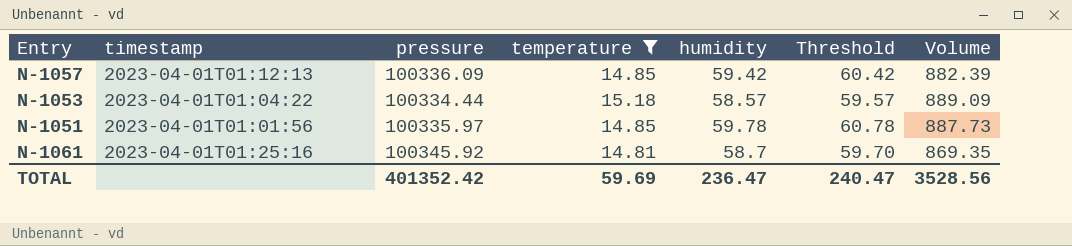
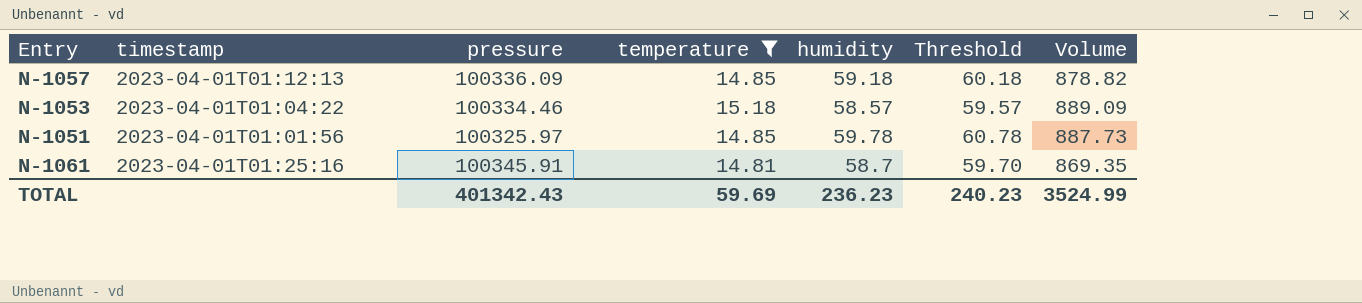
N-1057 | humidity: 59.42 -> 59.18
N-1057 | Threshold: 60.42 -> 60.18
N-1057 | Volume: 882.39 -> 878.82
N-1053 | pressure: 100334.44 -> 100334.46
N-1051 | pressure: 100335.97 -> 100325.97
N-1061 | pressure: 100345.92 -> 100345.91
TOTAL | pressure: 401352.42 -> 401342.43
TOTAL | humidity: 236.47 -> 236.23
TOTAL | Threshold: 240.47 -> 240.23
TOTAL | Volume: 3528.56 -> 3524.99

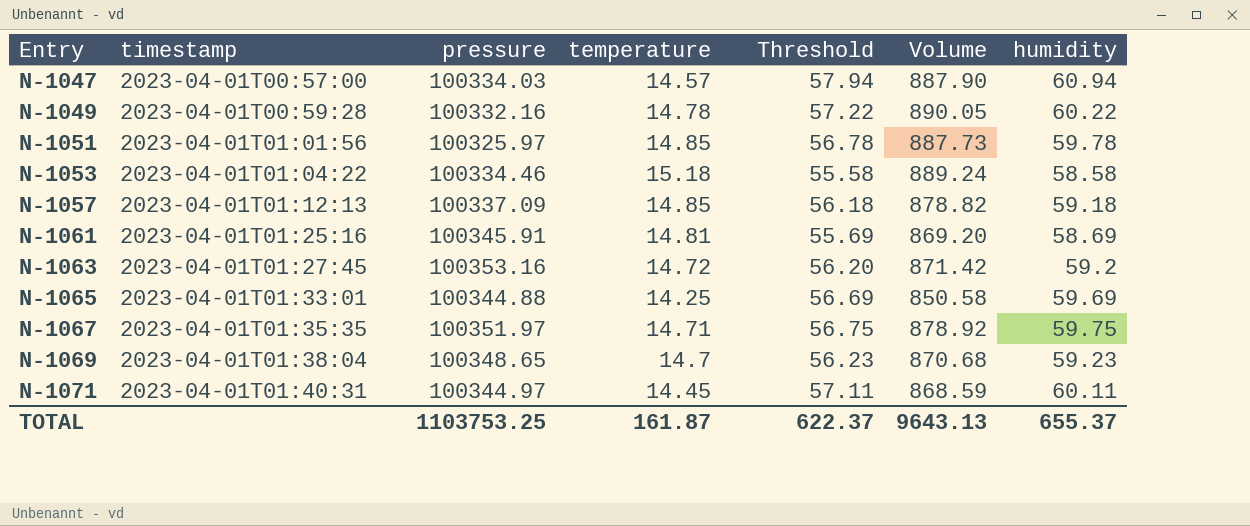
filter: temperature >= 14.81 -> none
row order: none -> Entry ascending
column Threshold | formula: [humidity] + 1 -> [humidity] - 3
column humidity | position: 5 -> 7
N-1053 | Volume: 889.09 -> 889.24
N-1053 | humidity: 58.57 -> 58.58
N-1057 | pressure: 100336.09 -> 100337.09
N-1061 | Volume: 869.35 -> 869.20
N-1061 | humidity: 58.7 -> 58.69
TOTAL | pressure: 401342.43 -> 1103753.25
TOTAL | temperature: 59.69 -> 161.87
TOTAL | Threshold: 240.23 -> 622.37
TOTAL | Volume: 3524.99 -> 9643.13
TOTAL | humidity: 236.23 -> 655.37

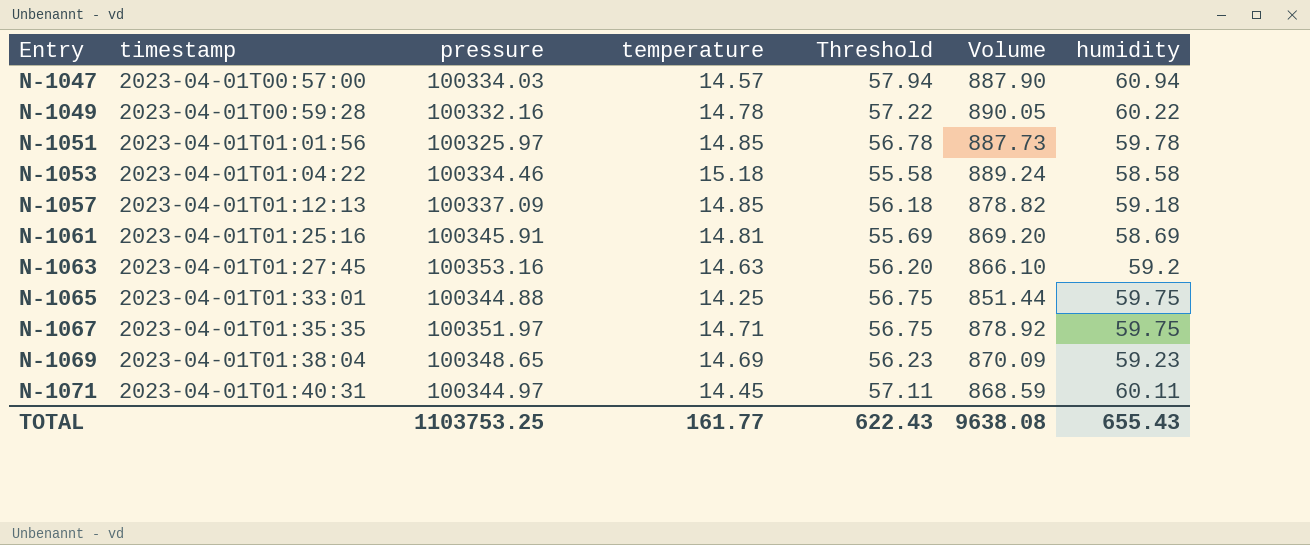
N-1063 | temperature: 14.72 -> 14.63
N-1063 | Volume: 871.42 -> 866.10
N-1065 | Threshold: 56.69 -> 56.75
N-1065 | Volume: 850.58 -> 851.44
N-1065 | humidity: 59.69 -> 59.75
N-1069 | temperature: 14.7 -> 14.69
N-1069 | Volume: 870.68 -> 870.09
TOTAL | temperature: 161.87 -> 161.77
TOTAL | Threshold: 622.37 -> 622.43
TOTAL | Volume: 9643.13 -> 9638.08
TOTAL | humidity: 655.37 -> 655.43

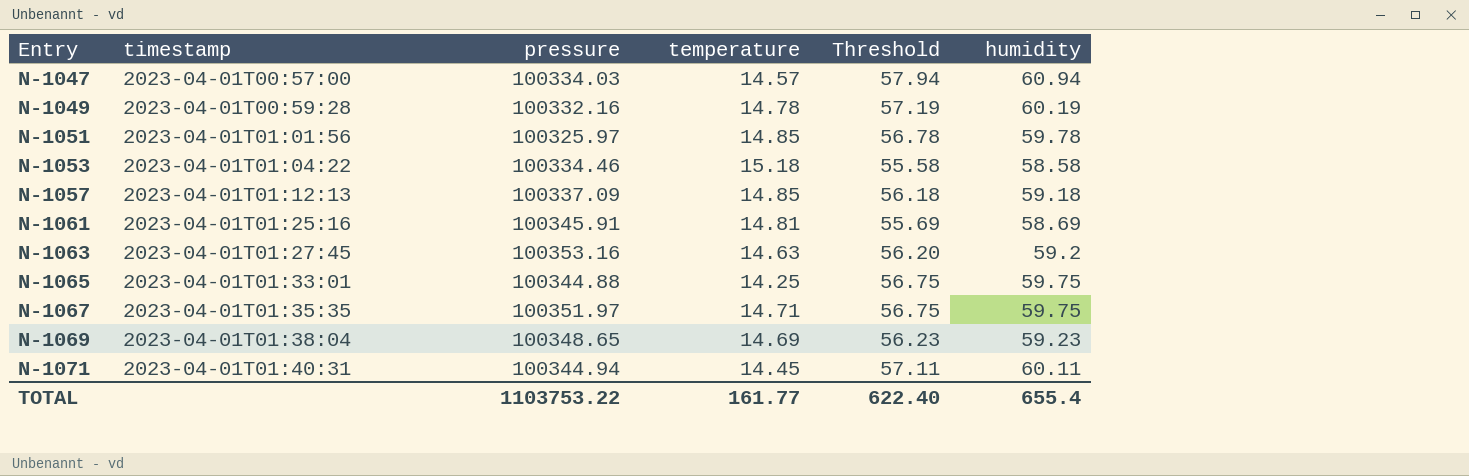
column Volume | formula: [temperature] * [humidity] -> none
N-1049 | Threshold: 57.22 -> 57.19
N-1049 | humidity: 60.22 -> 60.19
N-1071 | pressure: 100344.97 -> 100344.94
TOTAL | pressure: 1103753.25 -> 1103753.22
TOTAL | Threshold: 622.43 -> 622.40
TOTAL | humidity: 655.43 -> 655.4

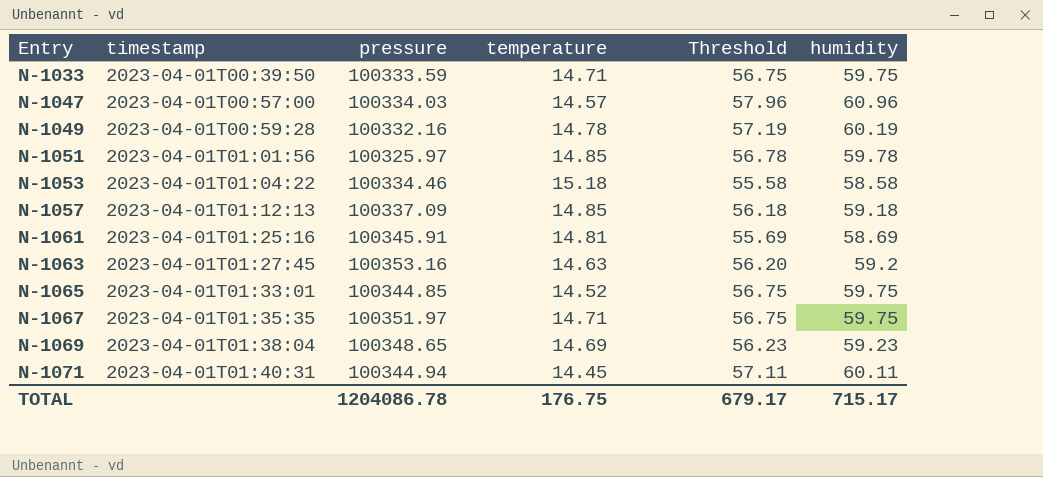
row N-1033: none -> 2023-04-01T00:39:50 | 100333.59 | 14.71 | 56.75 | 59.75
N-1047 | Threshold: 57.94 -> 57.96
N-1047 | humidity: 60.94 -> 60.96
N-1065 | pressure: 100344.88 -> 100344.85
N-1065 | temperature: 14.25 -> 14.52
TOTAL | pressure: 1103753.22 -> 1204086.78
TOTAL | temperature: 161.77 -> 176.75
TOTAL | Threshold: 622.40 -> 679.17
TOTAL | humidity: 655.4 -> 715.17

